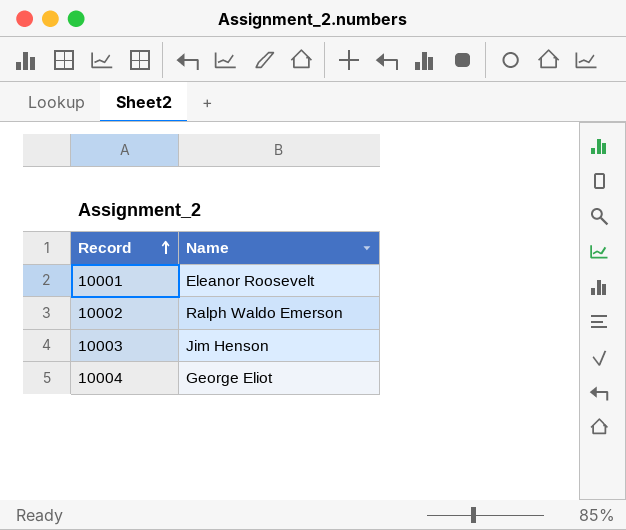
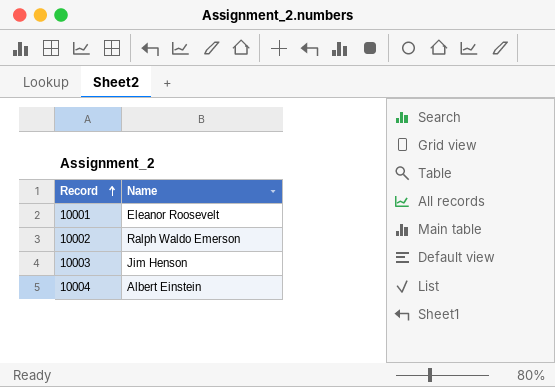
10004 | Name: George Eliot -> Albert Einstein

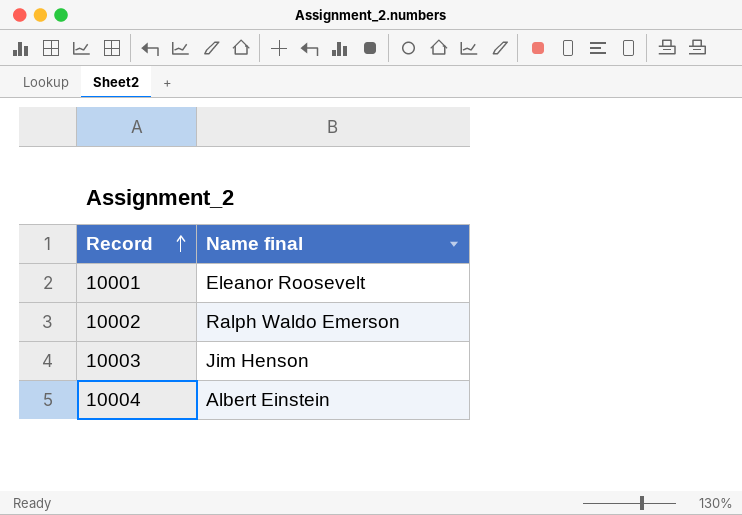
column name: Name -> Name final

